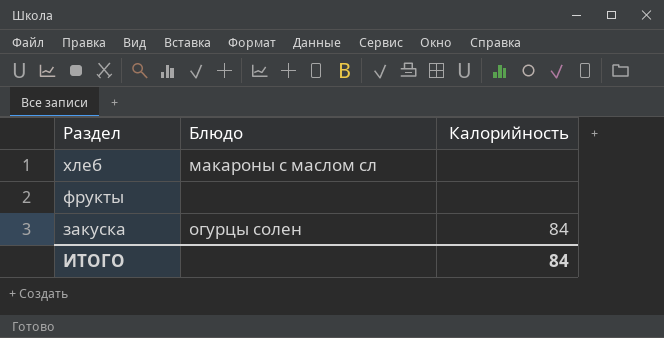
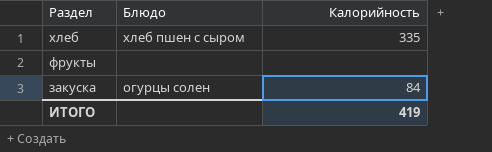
хлеб | Блюдо: макароны с маслом сл -> хлеб пшен с сыром
хлеб | Калорийность: none -> 335
ИТОГО | Калорийность: 84 -> 419

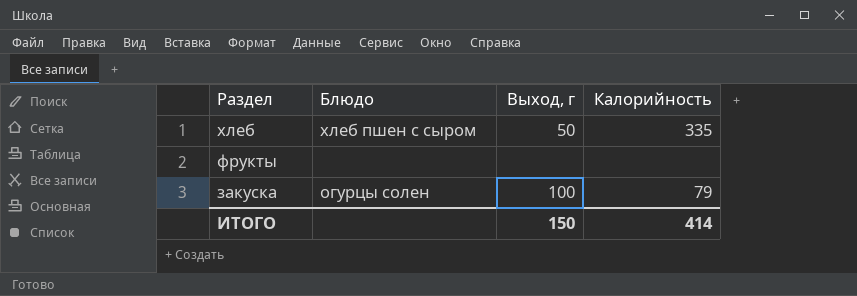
column Выход, г | position: none -> 3
закуска | Калорийность: 84 -> 79
ИТОГО | Калорийность: 419 -> 414

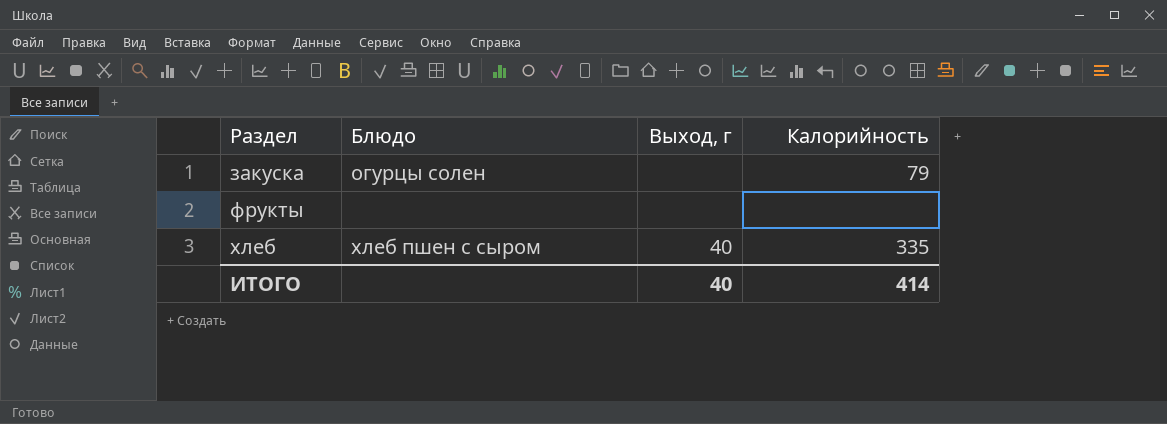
row order: Раздел descending -> Раздел ascending
закуска | Выход, г: 100 -> none
хлеб | Выход, г: 50 -> 40
ИТОГО | Выход, г: 150 -> 40

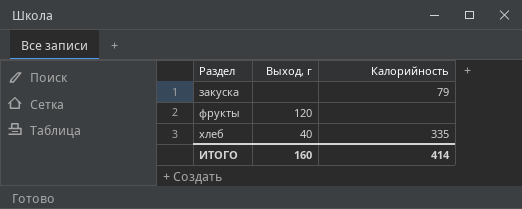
column Блюдо | position: 2 -> none
фрукты | Выход, г: none -> 120
ИТОГО | Выход, г: 40 -> 160

